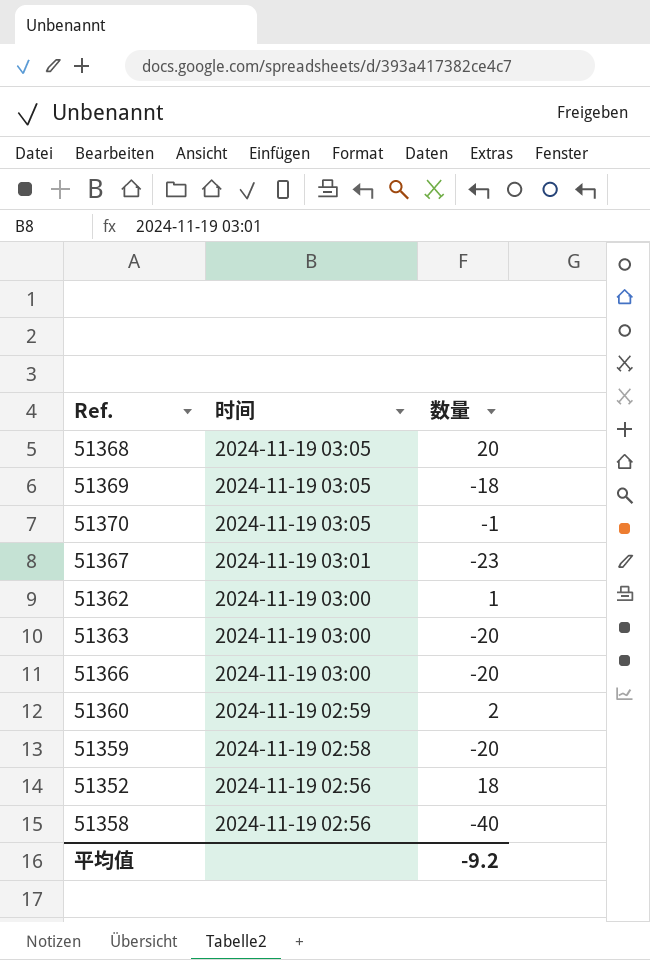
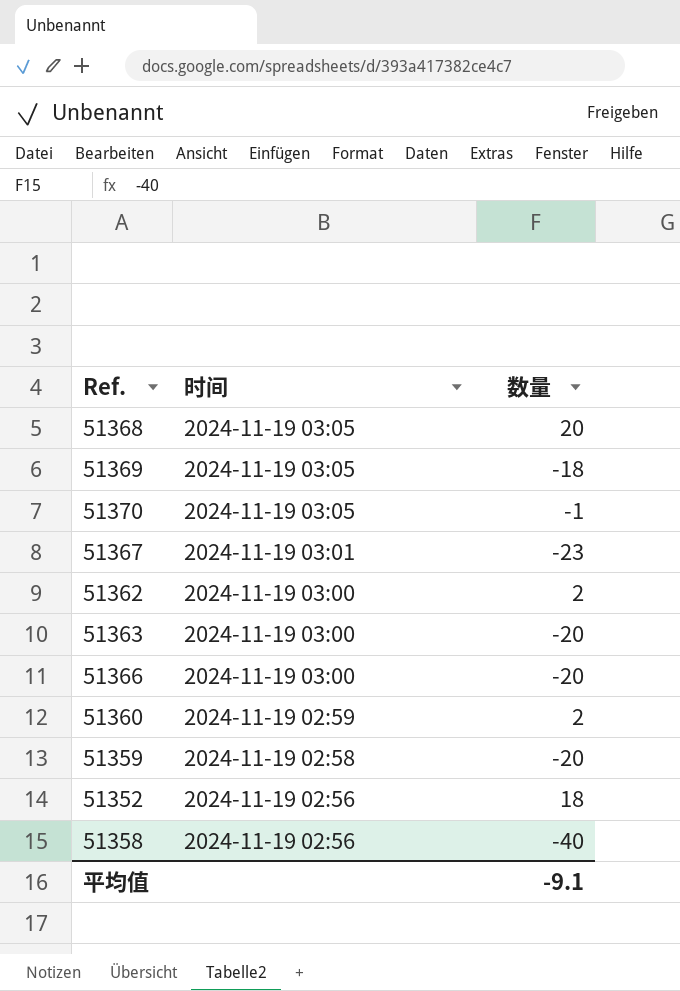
51362 | 数量: 1 -> 2
平均值 | 数量: -9.2 -> -9.1

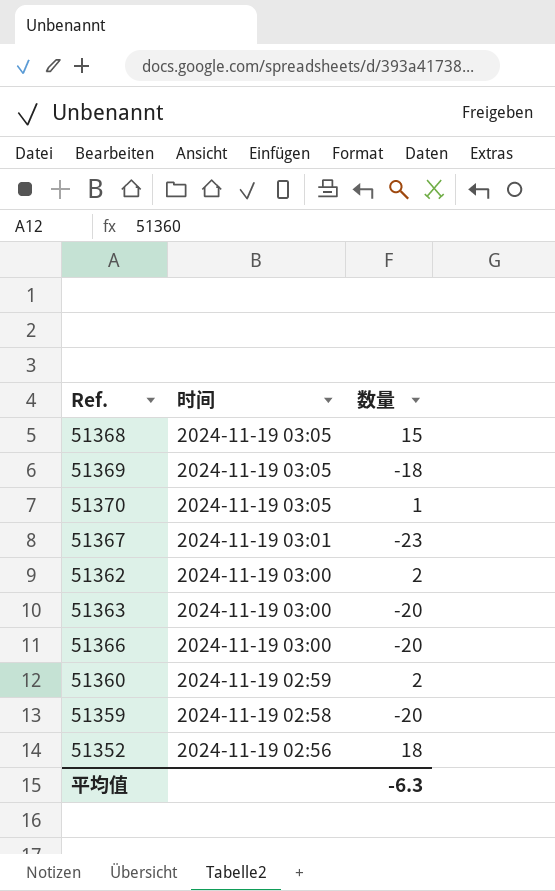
row 51358: 2024-11-19 02:56 | -40 -> none
51368 | 数量: 20 -> 15
51370 | 数量: -1 -> 1
平均值 | 数量: -9.1 -> -6.3

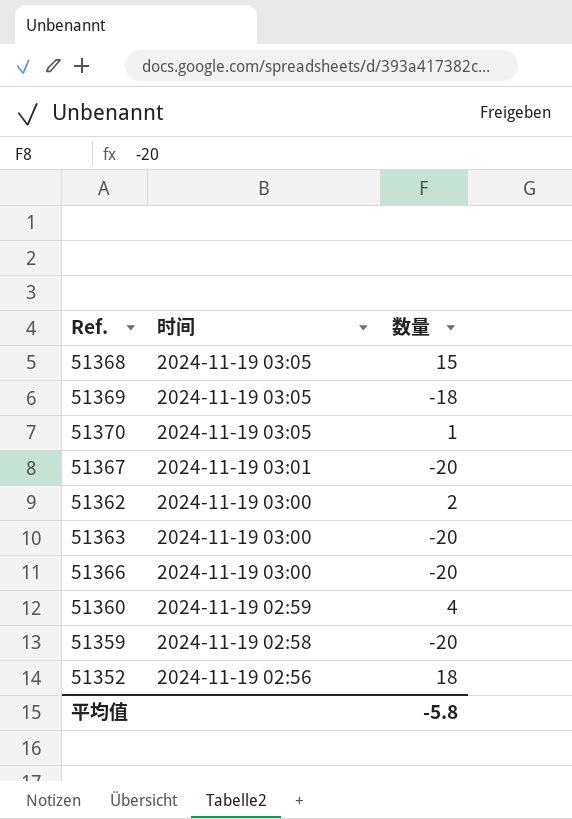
51367 | 数量: -23 -> -20
51360 | 数量: 2 -> 4
平均值 | 数量: -6.3 -> -5.8

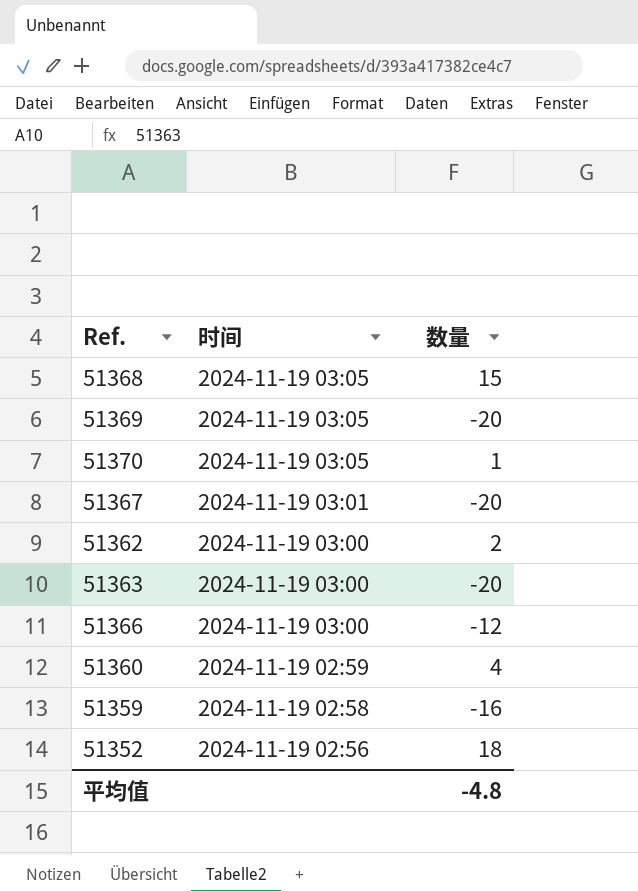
51369 | 数量: -18 -> -20
51366 | 数量: -20 -> -12
51359 | 数量: -20 -> -16
平均值 | 数量: -5.8 -> -4.8

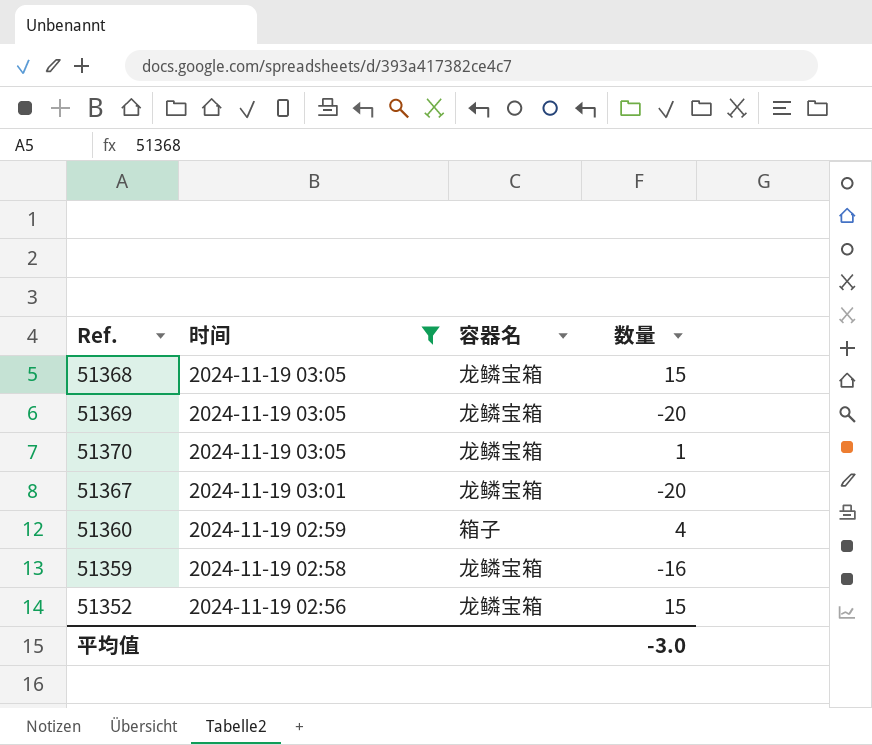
filter: none -> 时间 != 2024-11-19 03:00
column 容器名 | position: none -> 3
51352 | 数量: 18 -> 15
平均值 | 数量: -4.8 -> -3.0

